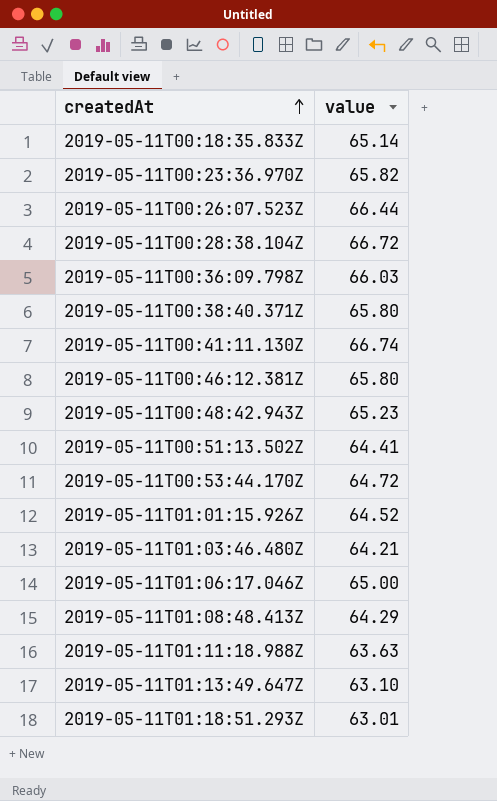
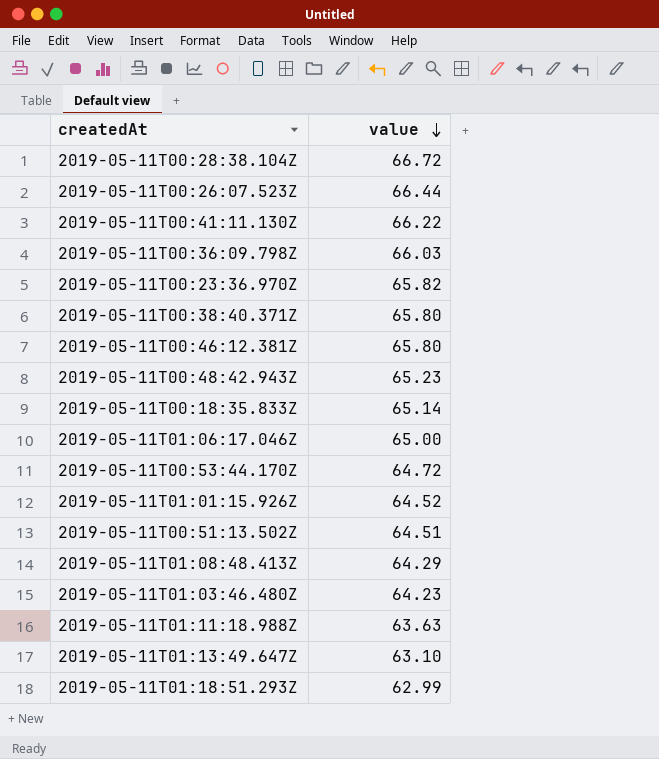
row order: createdAt ascending -> value descending
2019-05-11T00:41:11.130Z | value: 66.74 -> 66.22
2019-05-11T00:51:13.502Z | value: 64.41 -> 64.51
2019-05-11T01:03:46.480Z | value: 64.21 -> 64.23
2019-05-11T01:18:51.293Z | value: 63.01 -> 62.99

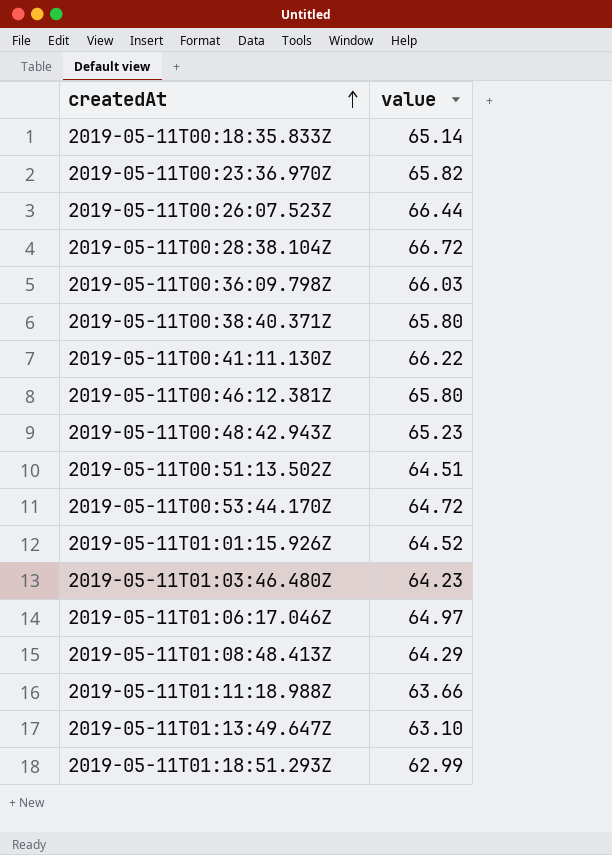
row order: value descending -> createdAt ascending
2019-05-11T01:06:17.046Z | value: 65.00 -> 64.97
2019-05-11T01:11:18.988Z | value: 63.63 -> 63.66

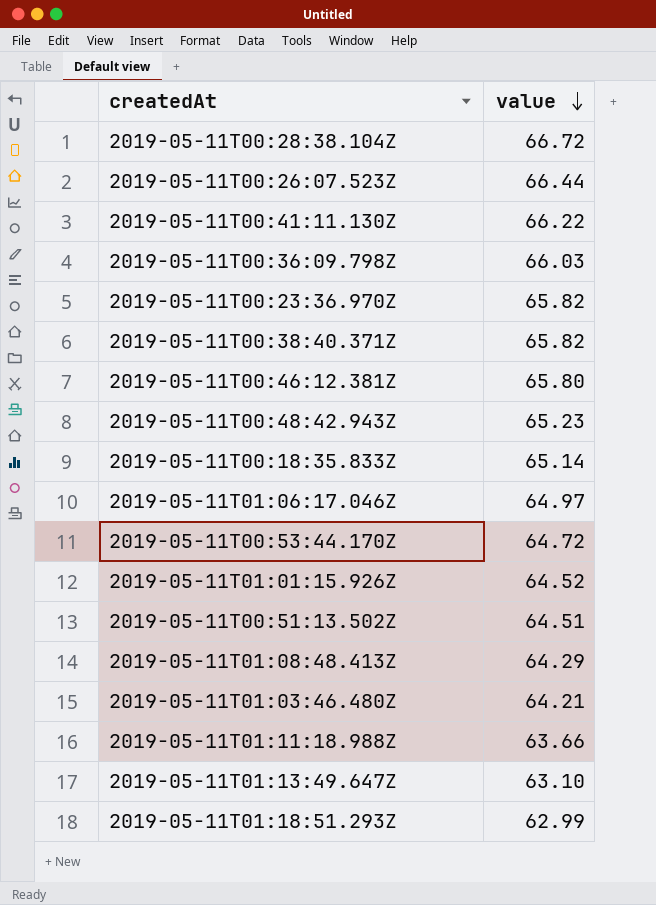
row order: createdAt ascending -> value descending
2019-05-11T00:38:40.371Z | value: 65.80 -> 65.82
2019-05-11T01:03:46.480Z | value: 64.23 -> 64.21

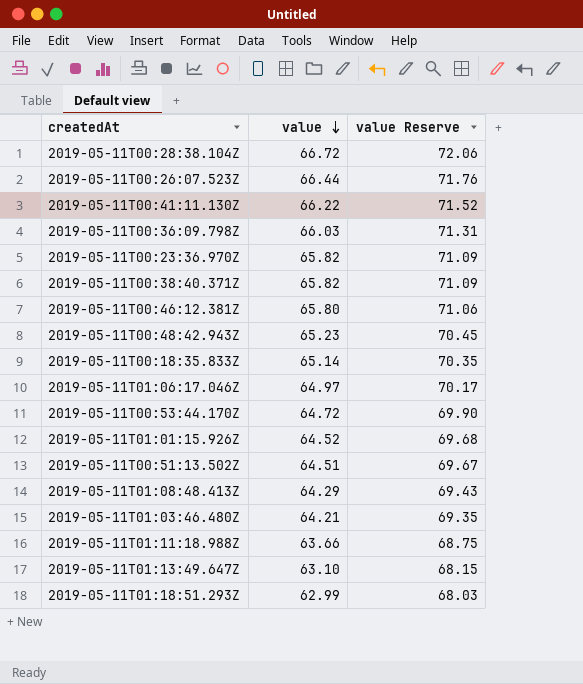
column value Reserve | formula: none -> [value] * 1.08

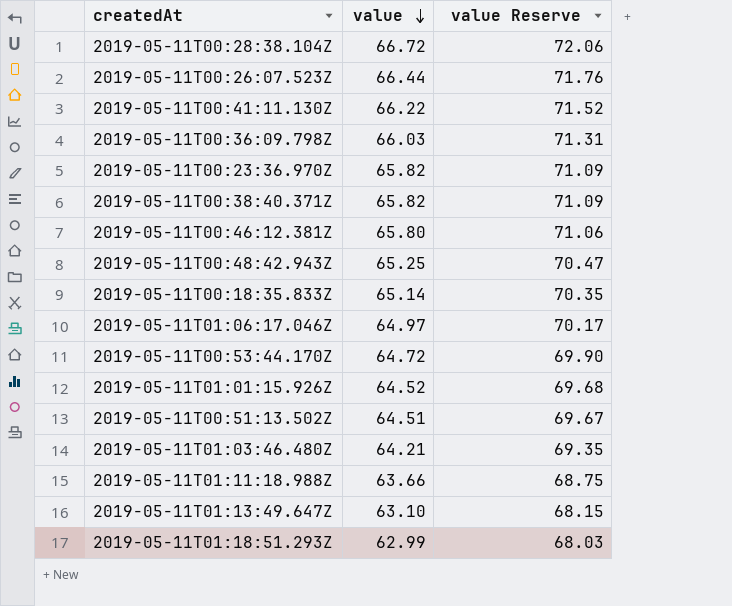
row 2019-05-11T01:08:48.413Z: 64.29 | 69.43 -> none
2019-05-11T00:48:42.943Z | value: 65.23 -> 65.25
2019-05-11T00:48:42.943Z | value Reserve: 70.45 -> 70.47

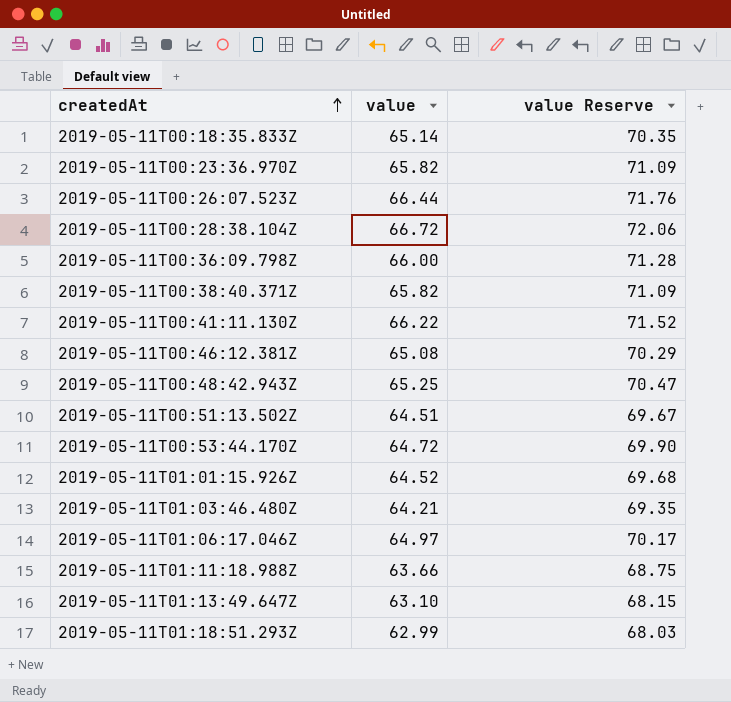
row order: value descending -> createdAt ascending
2019-05-11T00:36:09.798Z | value: 66.03 -> 66.00
2019-05-11T00:36:09.798Z | value Reserve: 71.31 -> 71.28
2019-05-11T00:46:12.381Z | value: 65.80 -> 65.08
2019-05-11T00:46:12.381Z | value Reserve: 71.06 -> 70.29

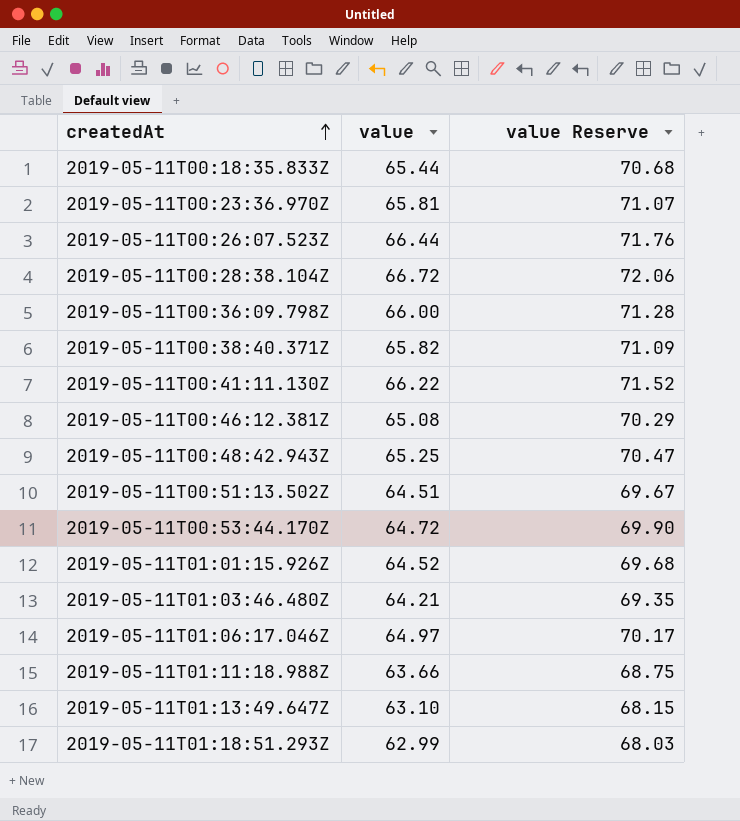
2019-05-11T00:18:35.833Z | value: 65.14 -> 65.44
2019-05-11T00:18:35.833Z | value Reserve: 70.35 -> 70.68
2019-05-11T00:23:36.970Z | value: 65.82 -> 65.81
2019-05-11T00:23:36.970Z | value Reserve: 71.09 -> 71.07

